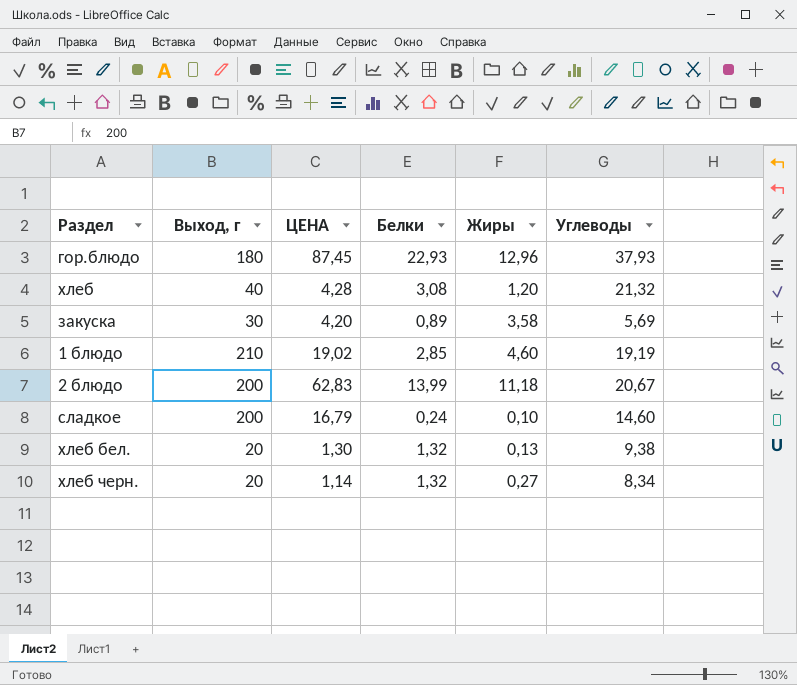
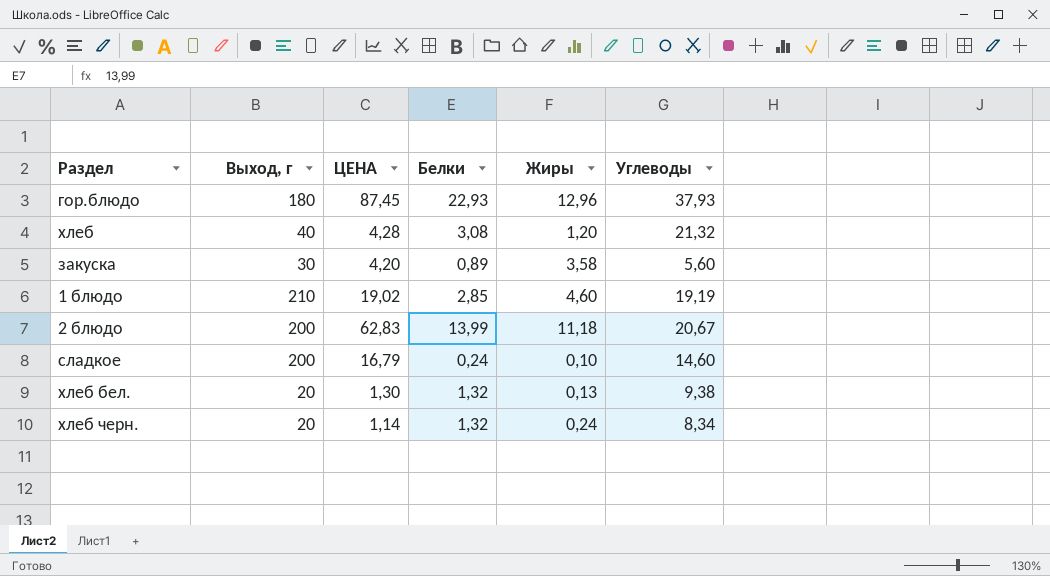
закуска | Углеводы: 5,69 -> 5,60
хлеб черн. | Жиры: 0,27 -> 0,24

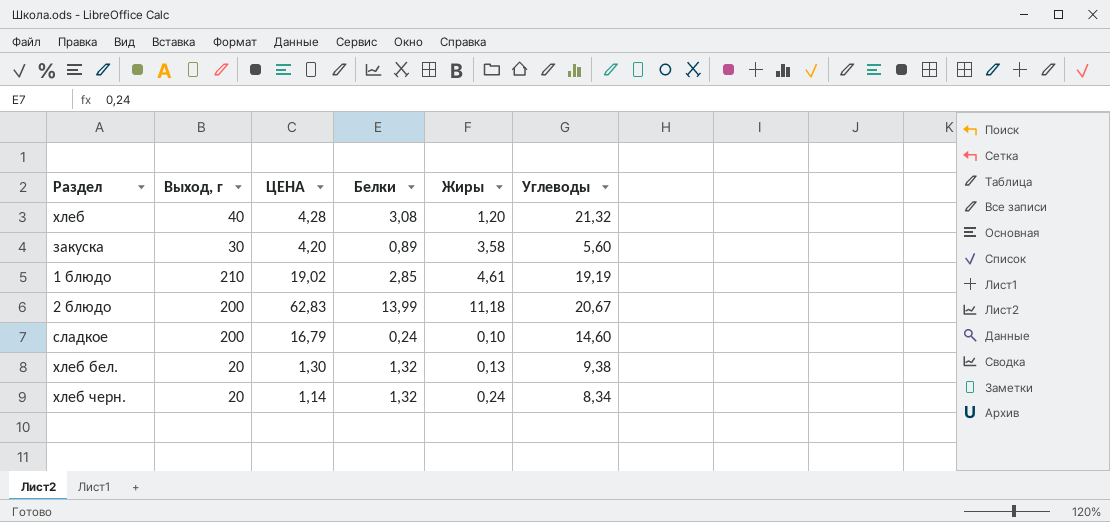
row гор.блюдо: 180 | 87,45 | 22,93 | 12,96 | 37,93 -> none
1 блюдо | Жиры: 4,60 -> 4,61

